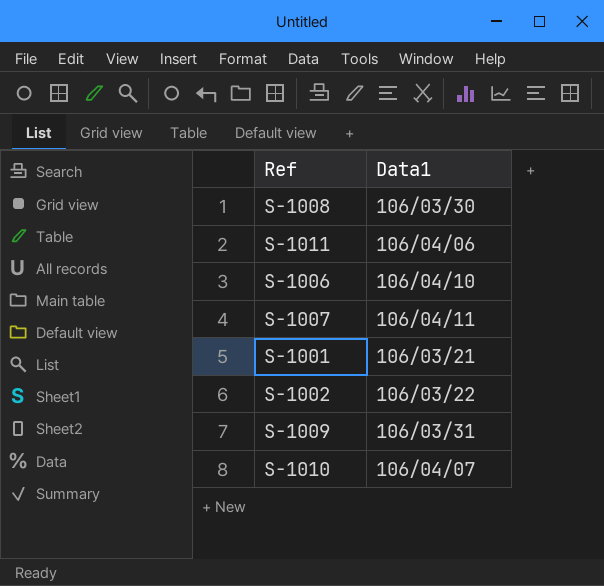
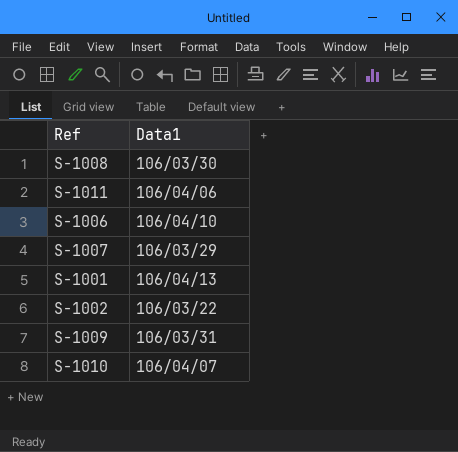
S-1007 | Data1: 106/04/11 -> 106/03/29
S-1001 | Data1: 106/03/21 -> 106/04/13

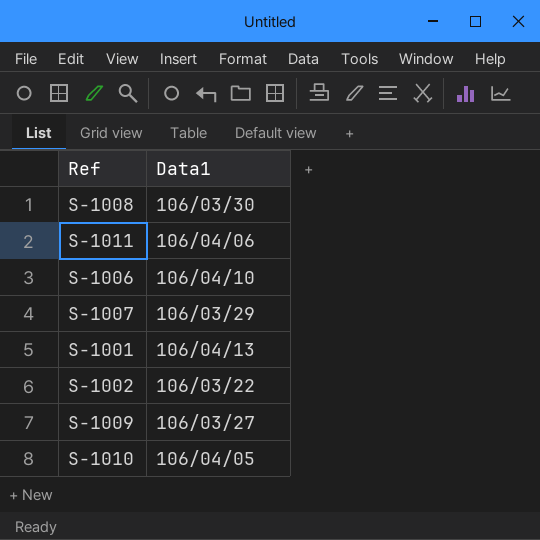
S-1009 | Data1: 106/03/31 -> 106/03/27
S-1010 | Data1: 106/04/07 -> 106/04/05

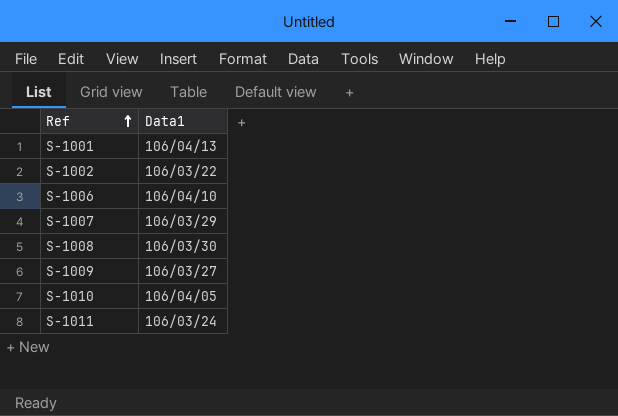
row order: none -> Ref ascending
S-1011 | Data1: 106/04/06 -> 106/03/24

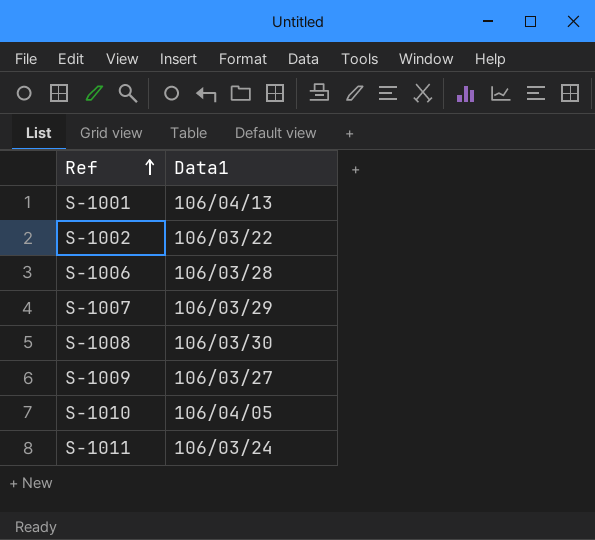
S-1006 | Data1: 106/04/10 -> 106/03/28

